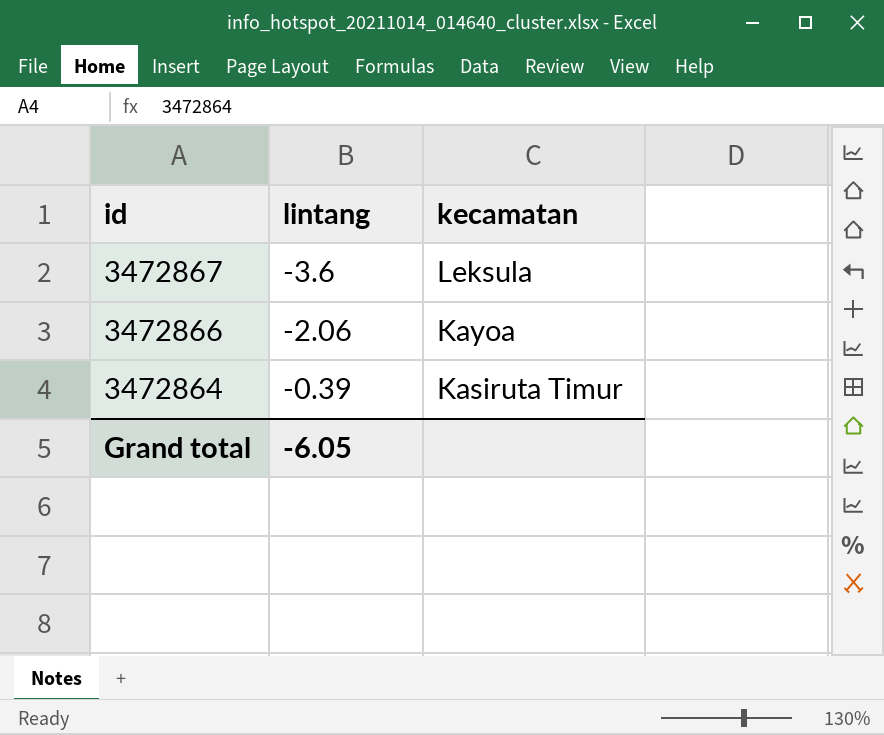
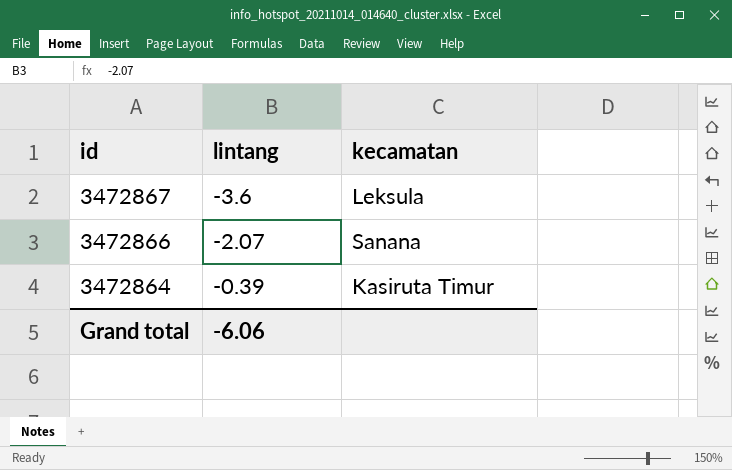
3472866 | lintang: -2.06 -> -2.07
3472866 | kecamatan: Kayoa -> Sanana
Grand total | lintang: -6.05 -> -6.06

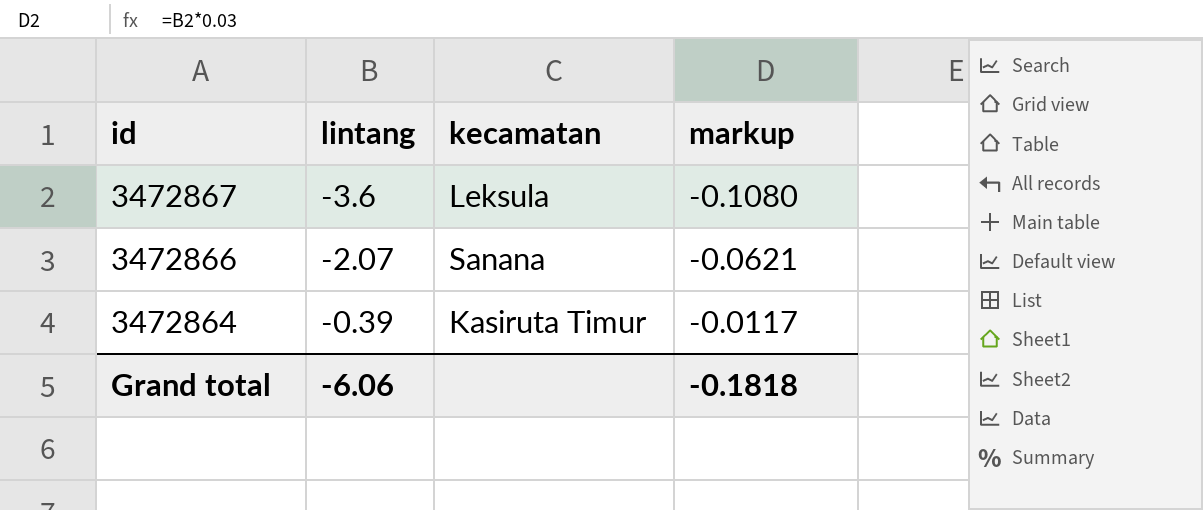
column markup | formula: none -> [lintang] * 0.03

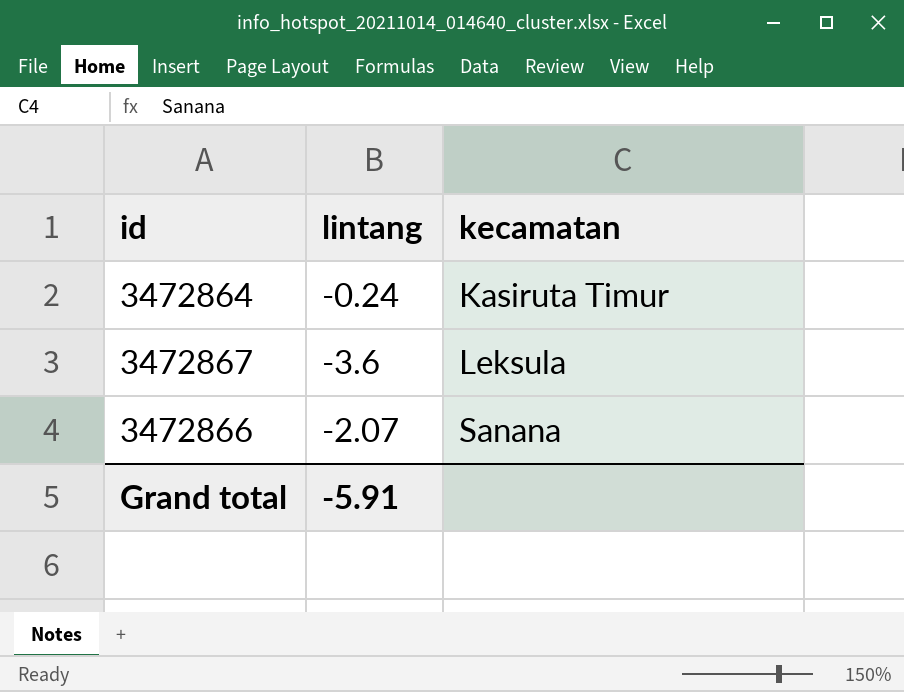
row order: id descending -> kecamatan ascending
column markup | formula: [lintang] * 0.03 -> none
3472864 | lintang: -0.39 -> -0.24
Grand total | lintang: -6.06 -> -5.91

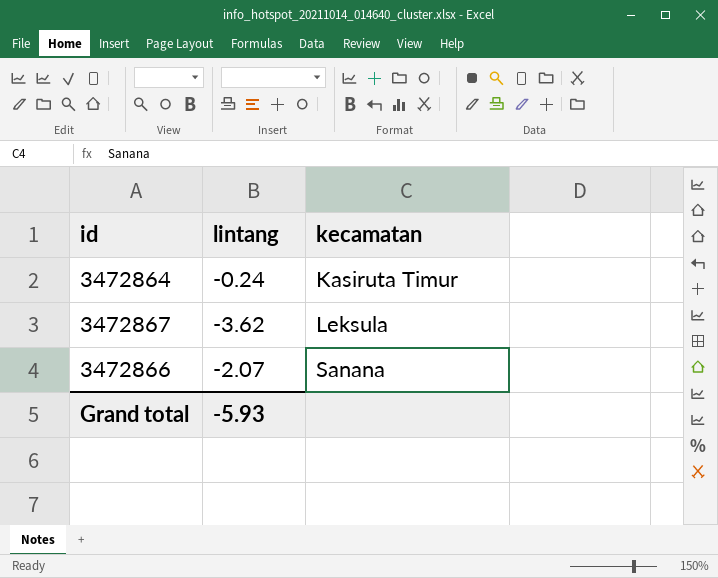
3472867 | lintang: -3.6 -> -3.62
Grand total | lintang: -5.91 -> -5.93

